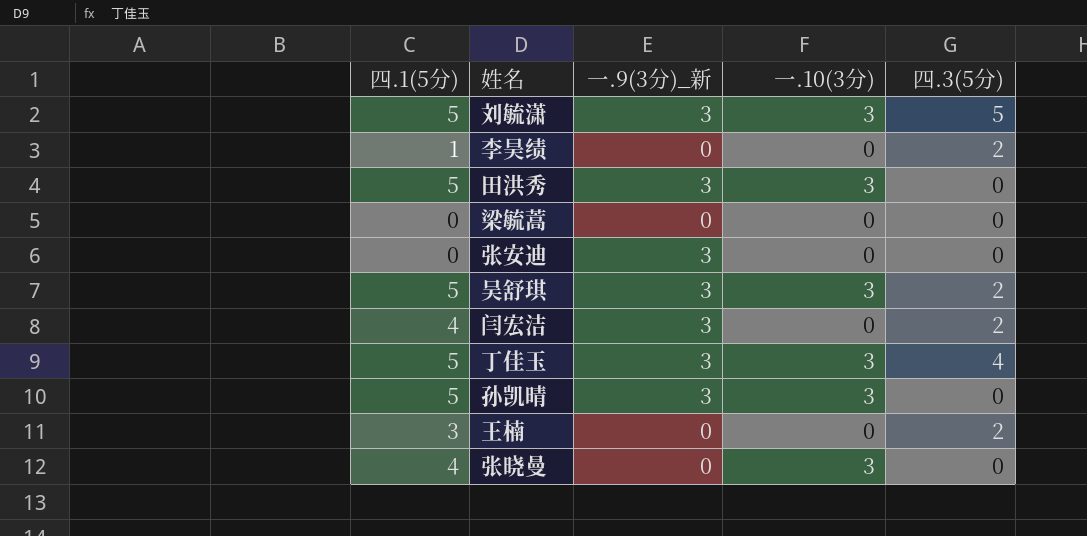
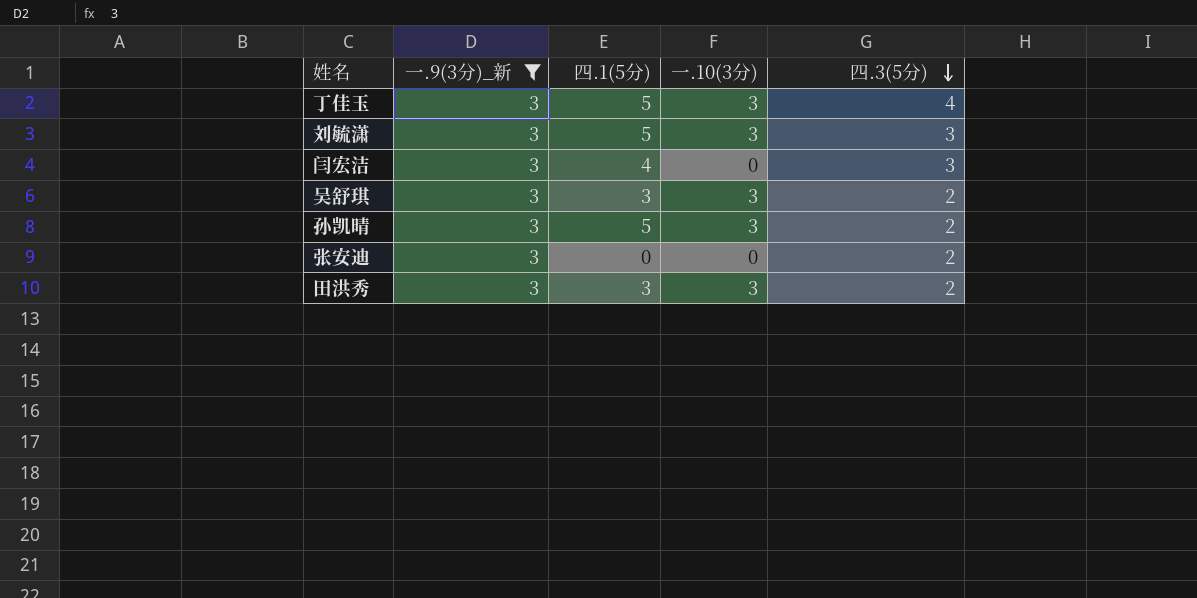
filter: none -> 一.9(3分)_新 = 3
row order: none -> 四.3(5分) descending
column 四.1(5分) | position: 1 -> 3
刘毓潇 | 四.3(5分): 5 -> 3
闫宏洁 | 四.3(5分): 2 -> 3
吴舒琪 | 四.1(5分): 5 -> 3
孙凯晴 | 四.3(5分): 0 -> 2
张安迪 | 四.3(5分): 0 -> 2
田洪秀 | 四.1(5分): 5 -> 3
田洪秀 | 四.3(5分): 0 -> 2

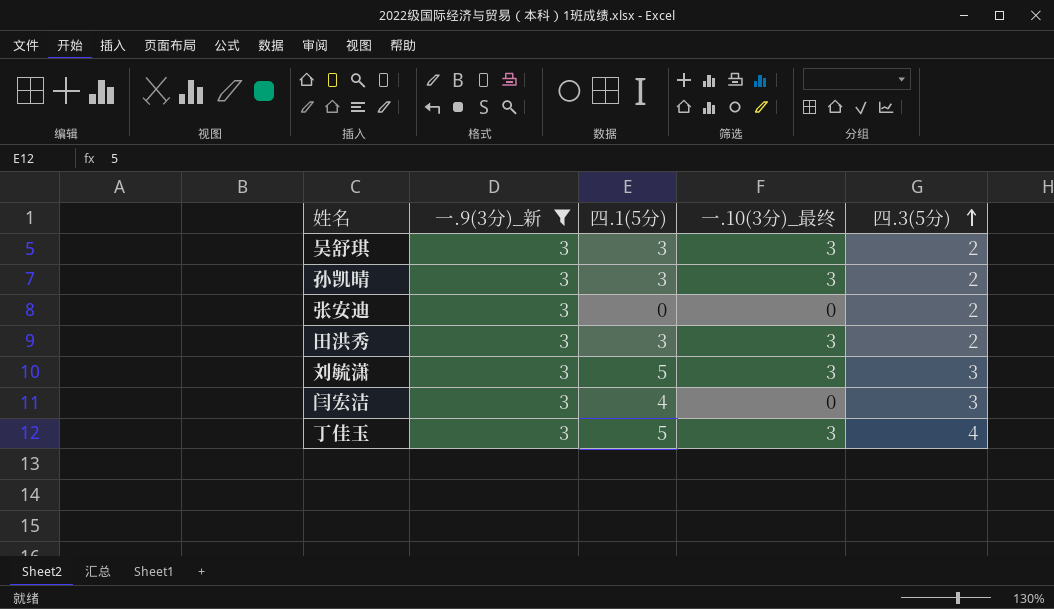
row order: 四.3(5分) descending -> 四.3(5分) ascending
column name: 一.10(3分) -> 一.10(3分)_最终
孙凯晴 | 四.1(5分): 5 -> 3

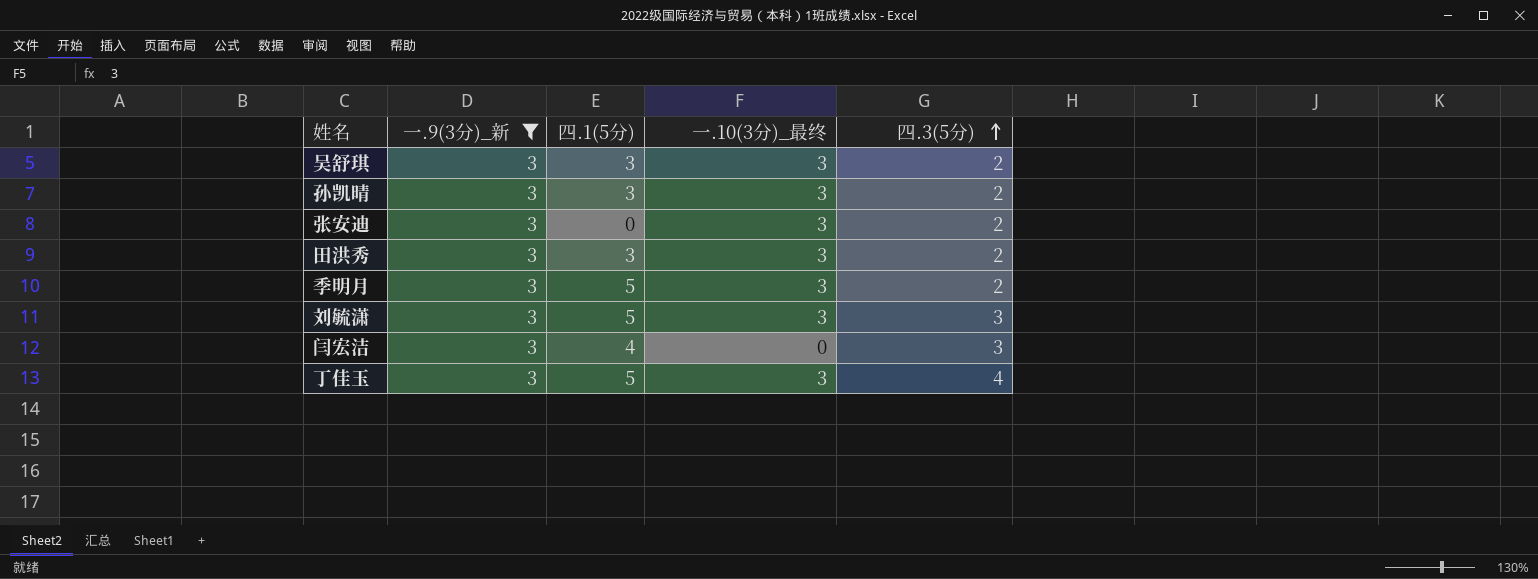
张安迪 | 一.10(3分)_最终: 0 -> 3
row 季明月: none -> 3 | 5 | 3 | 2

